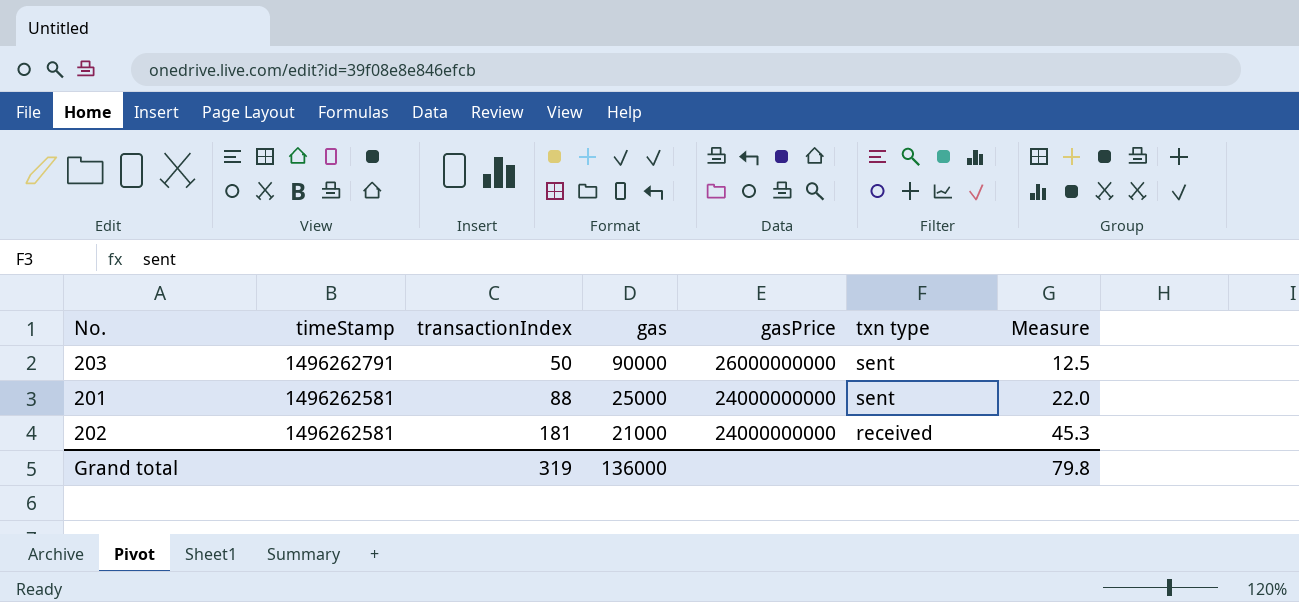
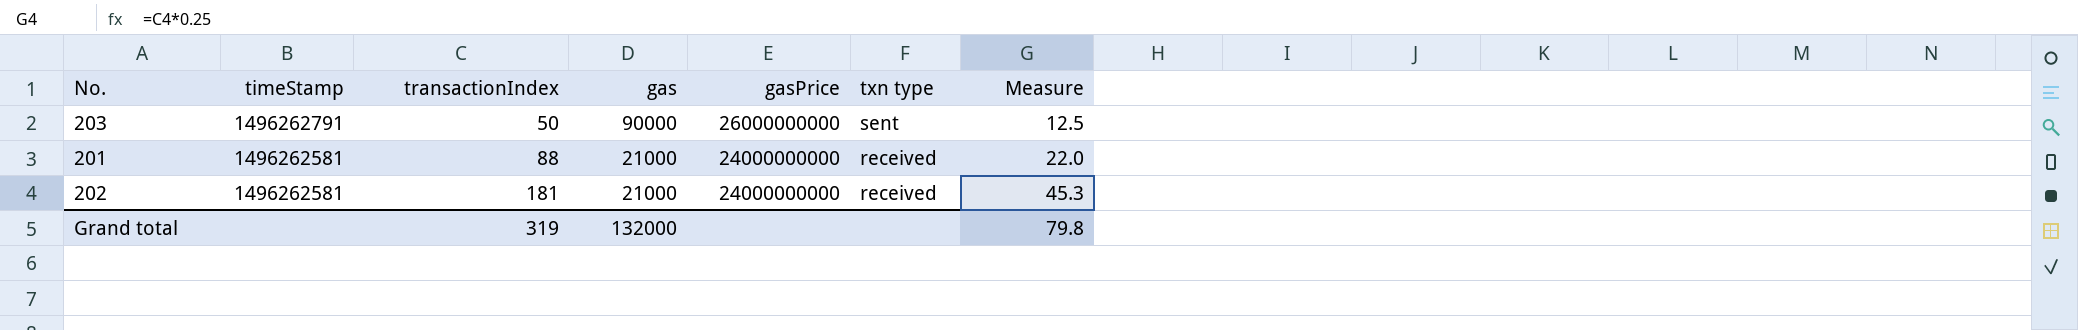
201 | gas: 25000 -> 21000
201 | txn type: sent -> received
Grand total | gas: 136000 -> 132000

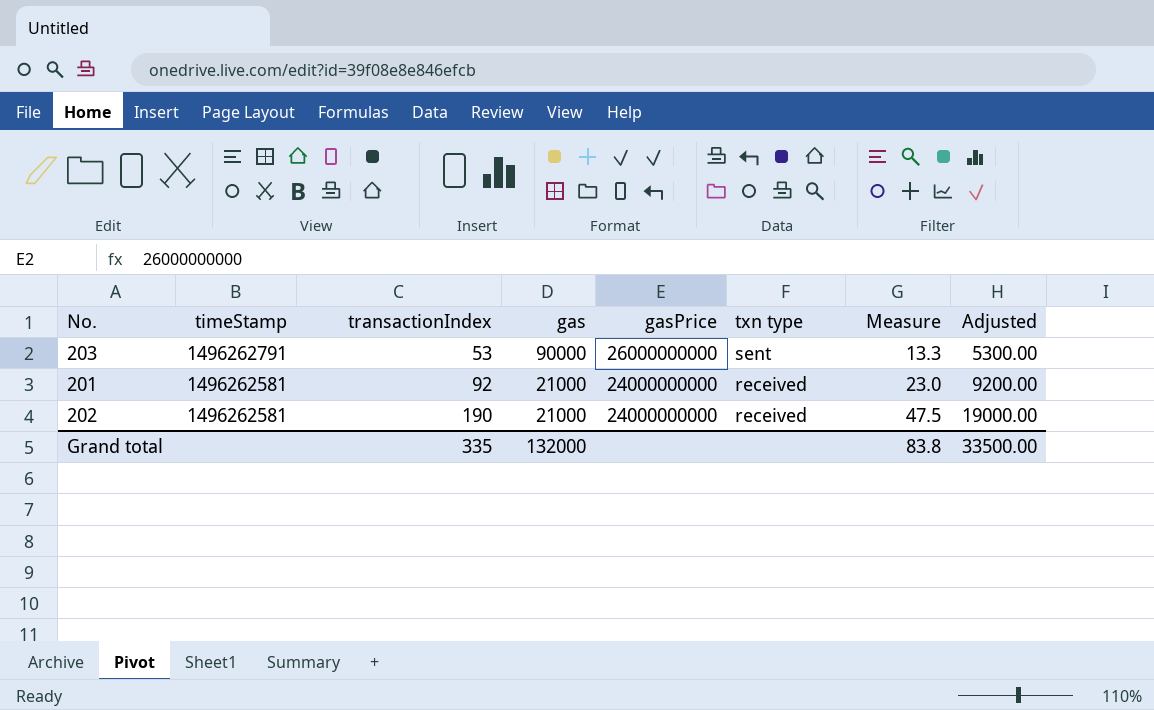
column Adjusted | formula: none -> [transactionIndex] * 100
203 | transactionIndex: 50 -> 53
203 | Measure: 12.5 -> 13.3
201 | transactionIndex: 88 -> 92
201 | Measure: 22.0 -> 23.0
202 | transactionIndex: 181 -> 190
202 | Measure: 45.3 -> 47.5
Grand total | transactionIndex: 319 -> 335
Grand total | Measure: 79.8 -> 83.8

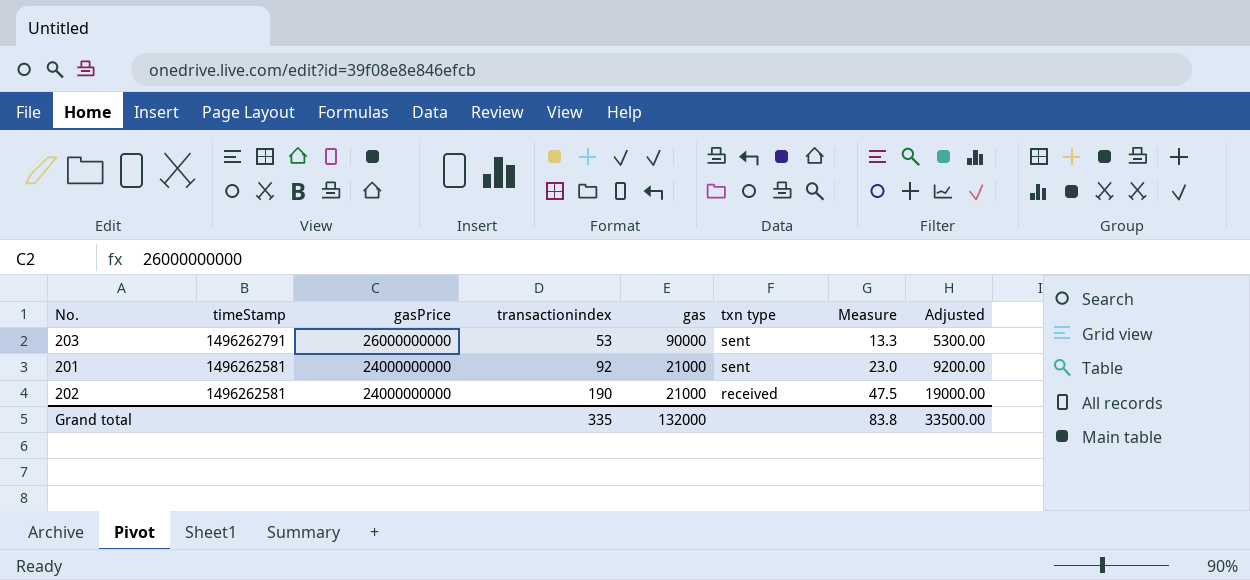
column gasPrice | position: 5 -> 3
column name: transactionIndex -> transactionindex
201 | txn type: received -> sent

